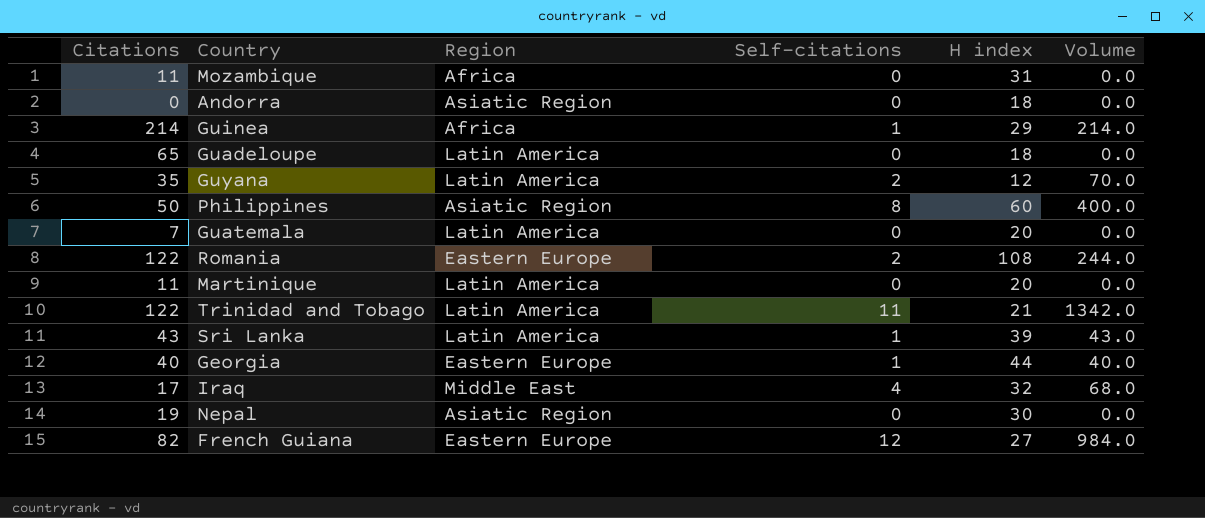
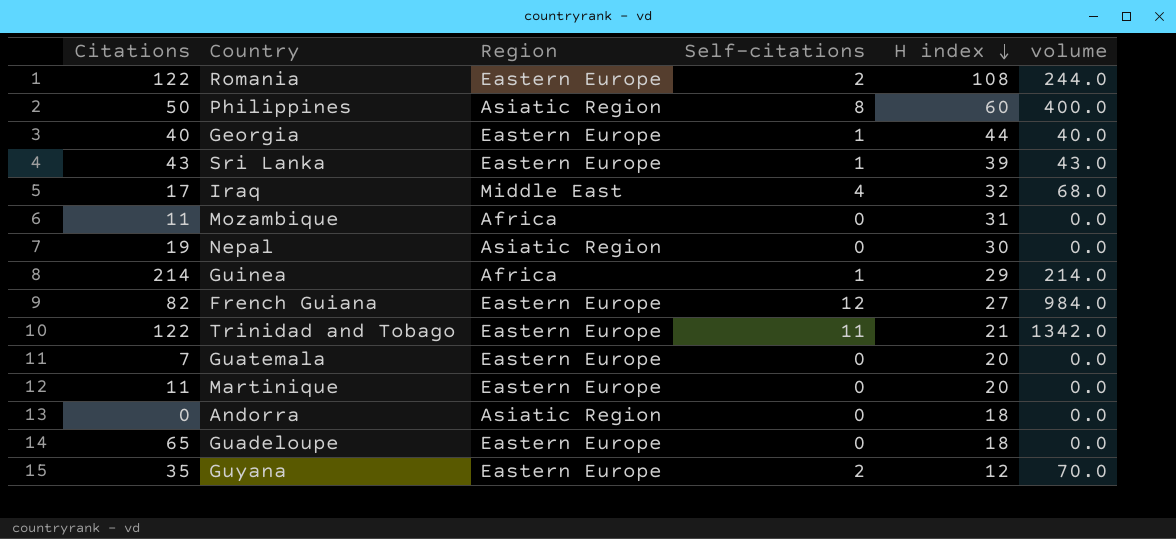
row order: none -> H index descending
column name: Volume -> volume
Sri Lanka | Region: Latin America -> Eastern Europe
Trinidad and Tobago | Region: Latin America -> Eastern Europe
Guatemala | Region: Latin America -> Eastern Europe
Martinique | Region: Latin America -> Eastern Europe
Guadeloupe | Region: Latin America -> Eastern Europe
Guyana | Region: Latin America -> Eastern Europe

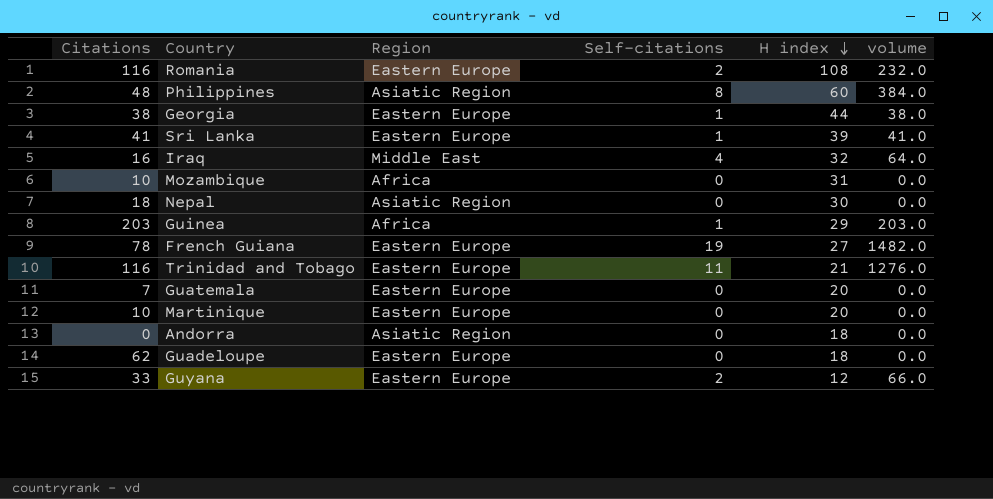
Romania | Citations: 122 -> 116
Romania | volume: 244.0 -> 232.0
Philippines | Citations: 50 -> 48
Philippines | volume: 400.0 -> 384.0
Georgia | Citations: 40 -> 38
Georgia | volume: 40.0 -> 38.0
Sri Lanka | Citations: 43 -> 41
Sri Lanka | volume: 43.0 -> 41.0
Iraq | Citations: 17 -> 16
Iraq | volume: 68.0 -> 64.0
Mozambique | Citations: 11 -> 10
Nepal | Citations: 19 -> 18
Guinea | Citations: 214 -> 203
Guinea | volume: 214.0 -> 203.0
French Guiana | Citations: 82 -> 78
French Guiana | Self-citations: 12 -> 19
French Guiana | volume: 984.0 -> 1482.0
Trinidad and Tobago | Citations: 122 -> 116
Trinidad and Tobago | volume: 1342.0 -> 1276.0
Martinique | Citations: 11 -> 10
Guadeloupe | Citations: 65 -> 62
Guyana | Citations: 35 -> 33
Guyana | volume: 70.0 -> 66.0

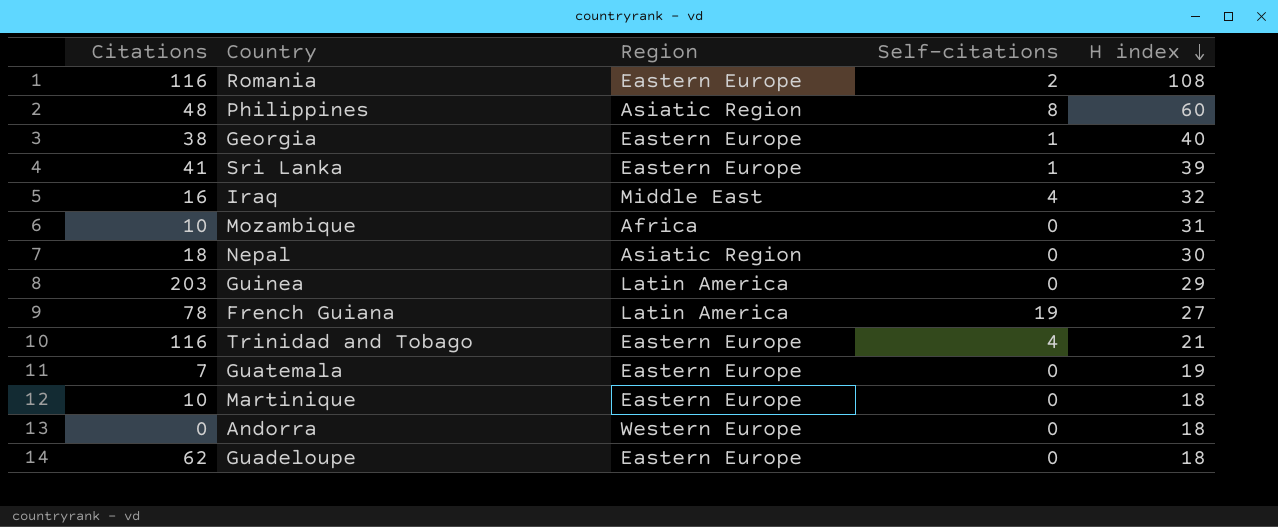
column volume | formula: [Citations] * [Self-citations] -> none
row Guyana: 33 | Eastern Europe | 2 | 12 | 66.0 -> none
Georgia | H index: 44 -> 40
Guinea | Region: Africa -> Latin America
Guinea | Self-citations: 1 -> 0
French Guiana | Region: Eastern Europe -> Latin America
Trinidad and Tobago | Self-citations: 11 -> 4
Guatemala | H index: 20 -> 19
Martinique | H index: 20 -> 18
Andorra | Region: Asiatic Region -> Western Europe

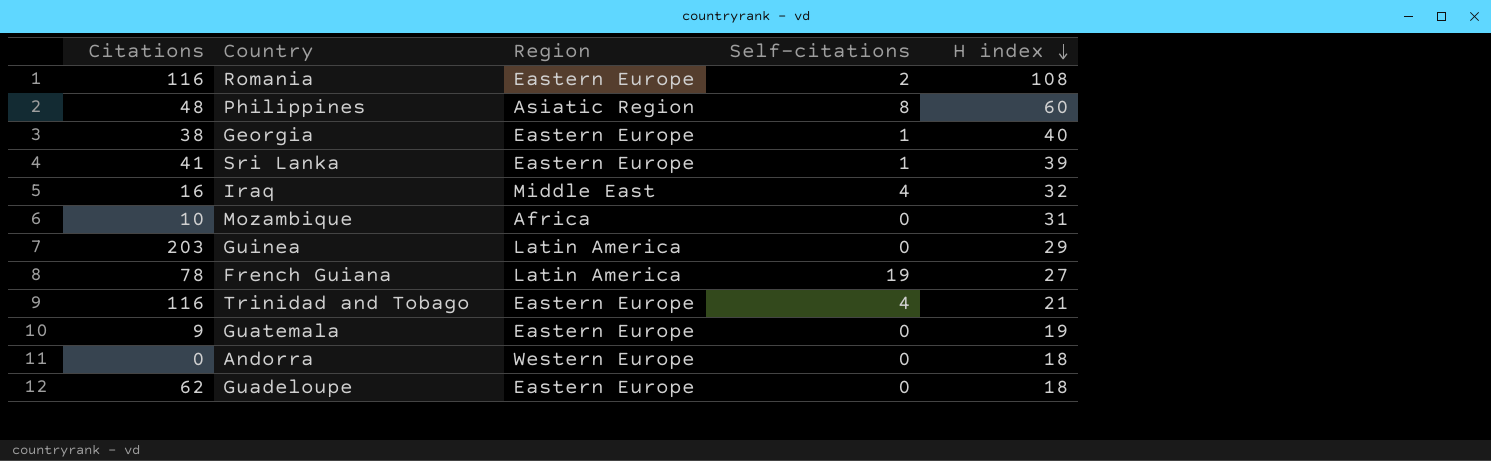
row Nepal: 18 | Asiatic Region | 0 | 30 -> none
row Martinique: 10 | Eastern Europe | 0 | 18 -> none
Guatemala | Citations: 7 -> 9

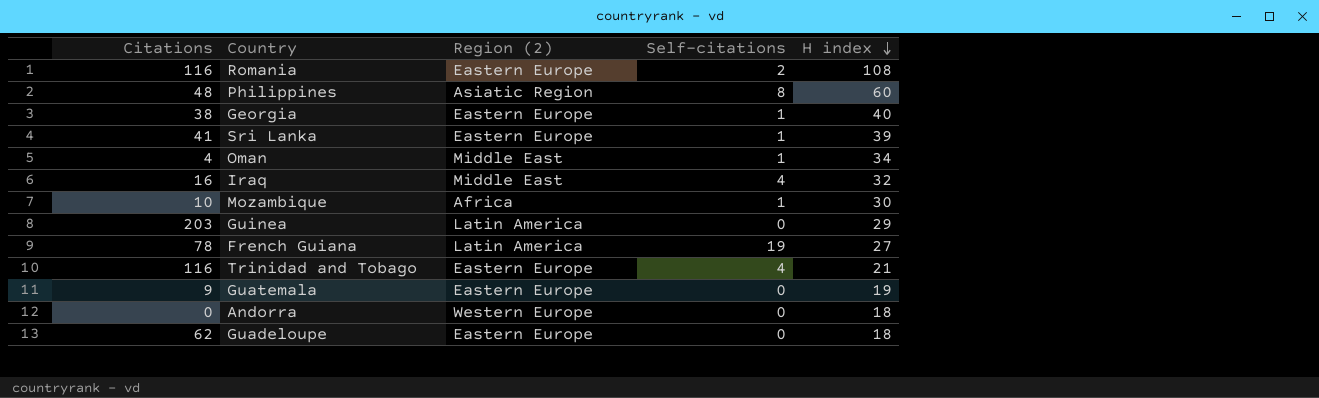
column name: Region -> Region (2)
row Oman: none -> 4 | Middle East | 1 | 34
Mozambique | Self-citations: 0 -> 1
Mozambique | H index: 31 -> 30

